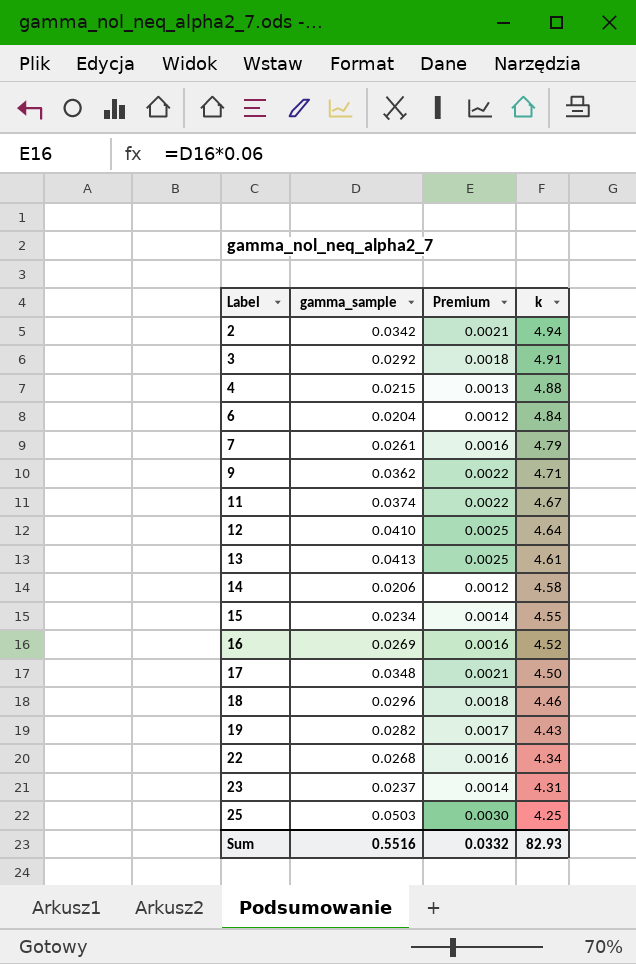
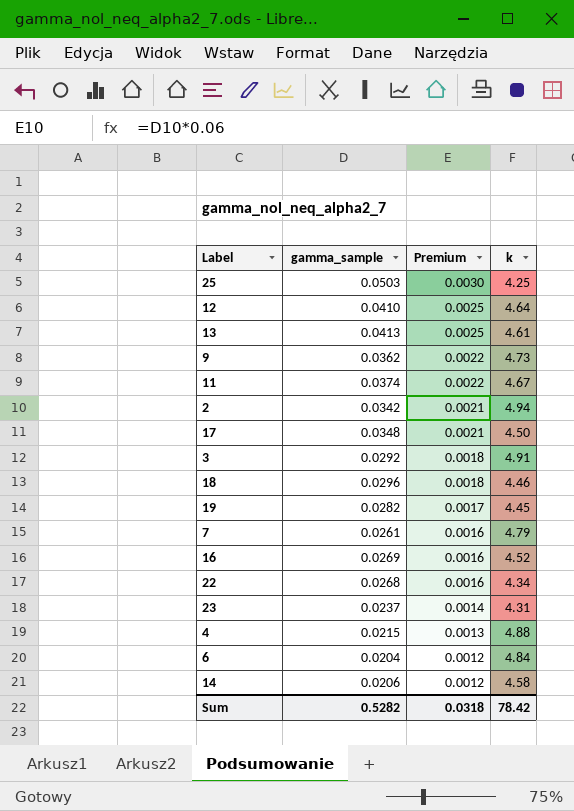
row order: Label ascending -> Premium descending
row 15: 0.0234 | 0.0014 | 4.55 -> none
9 | k: 4.71 -> 4.73
19 | k: 4.43 -> 4.45
Sum | gamma_sample: 0.5516 -> 0.5282
Sum | Premium: 0.0332 -> 0.0318
Sum | k: 82.93 -> 78.42

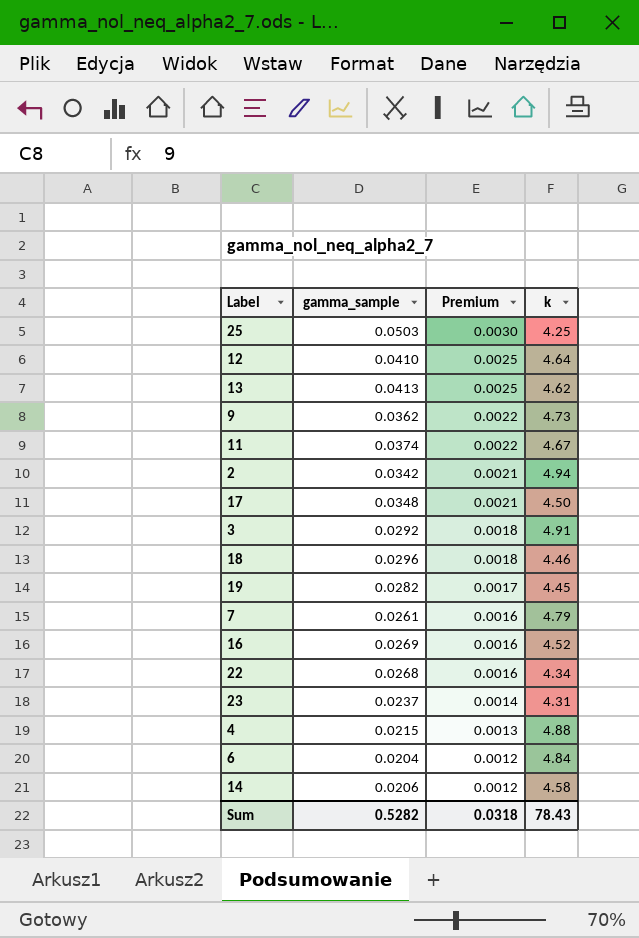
13 | k: 4.61 -> 4.62
Sum | k: 78.42 -> 78.43

